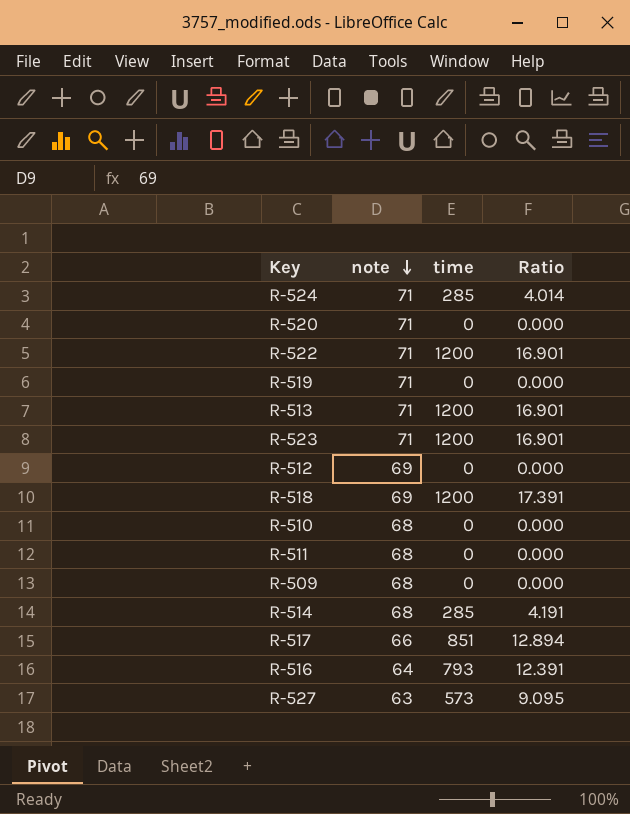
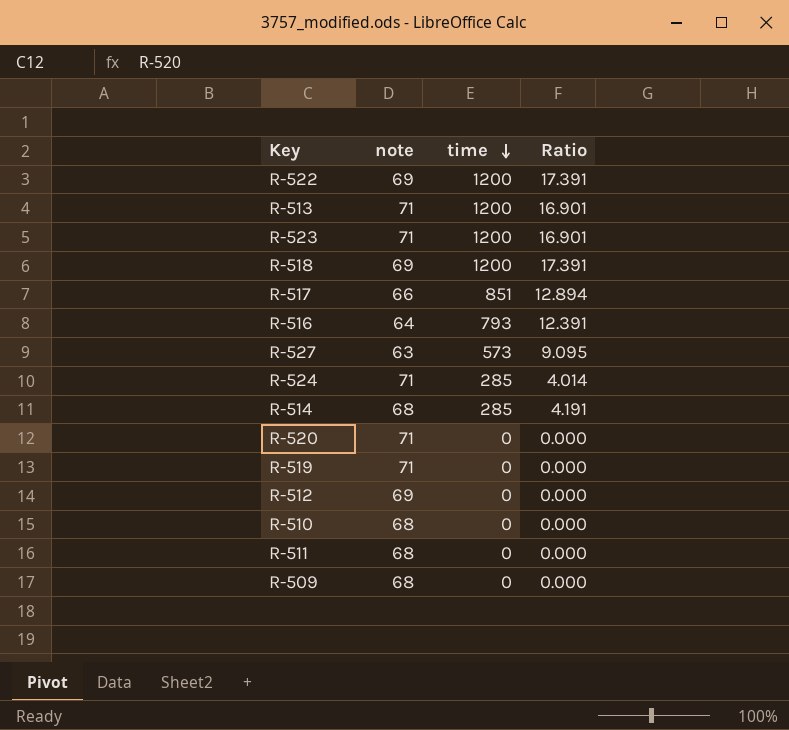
row order: note descending -> time descending
R-522 | note: 71 -> 69
R-522 | Ratio: 16.901 -> 17.391

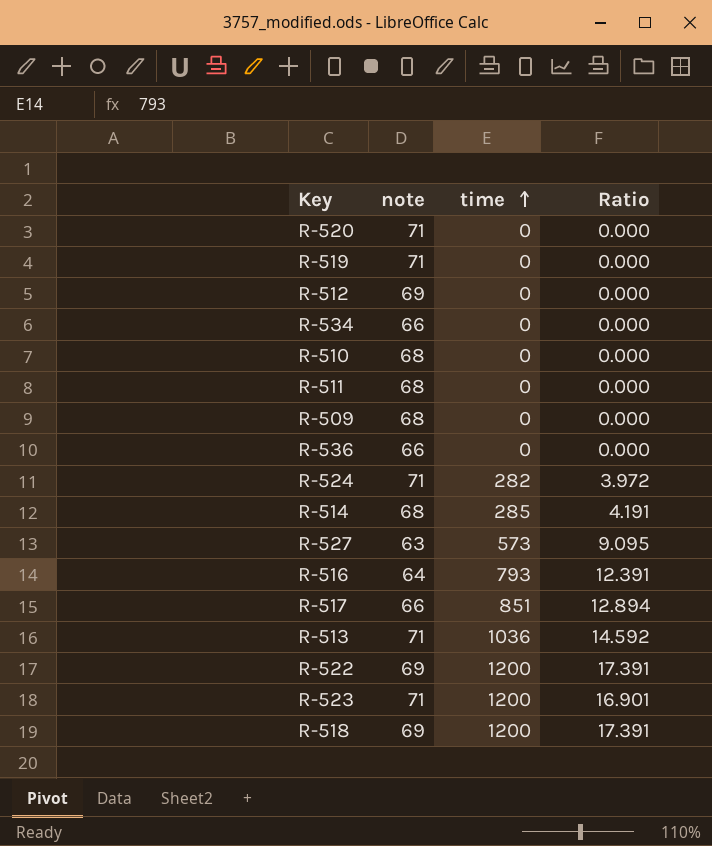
row order: time descending -> time ascending
row R-534: none -> 66 | 0 | 0.000
row R-536: none -> 66 | 0 | 0.000
R-524 | time: 285 -> 282
R-524 | Ratio: 4.014 -> 3.972
R-513 | time: 1200 -> 1036
R-513 | Ratio: 16.901 -> 14.592

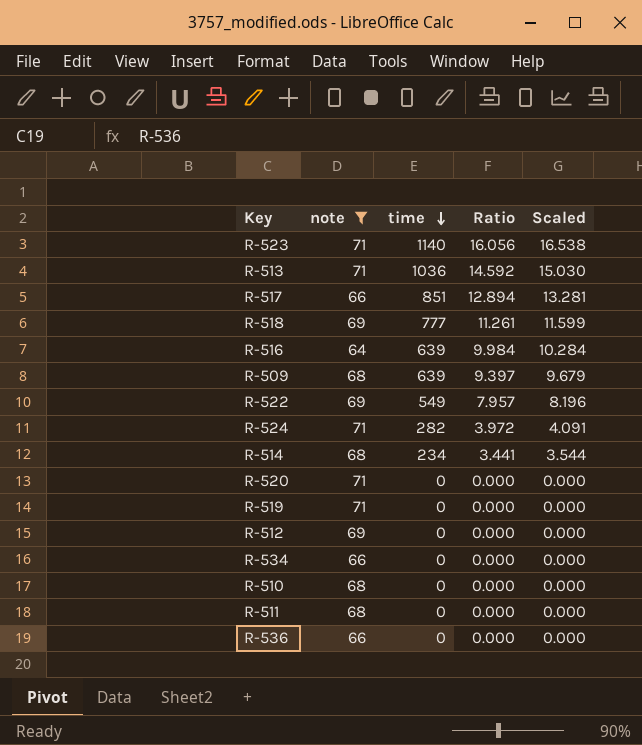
filter: none -> note != 63
row order: time ascending -> time descending
column Scaled | formula: none -> [Ratio] * 1.03
R-523 | time: 1200 -> 1140
R-523 | Ratio: 16.901 -> 16.056
R-518 | time: 1200 -> 777
R-518 | Ratio: 17.391 -> 11.261
R-516 | time: 793 -> 639
R-516 | Ratio: 12.391 -> 9.984
R-509 | time: 0 -> 639
R-509 | Ratio: 0.000 -> 9.397
R-522 | time: 1200 -> 549
R-522 | Ratio: 17.391 -> 7.957
R-514 | time: 285 -> 234
R-514 | Ratio: 4.191 -> 3.441

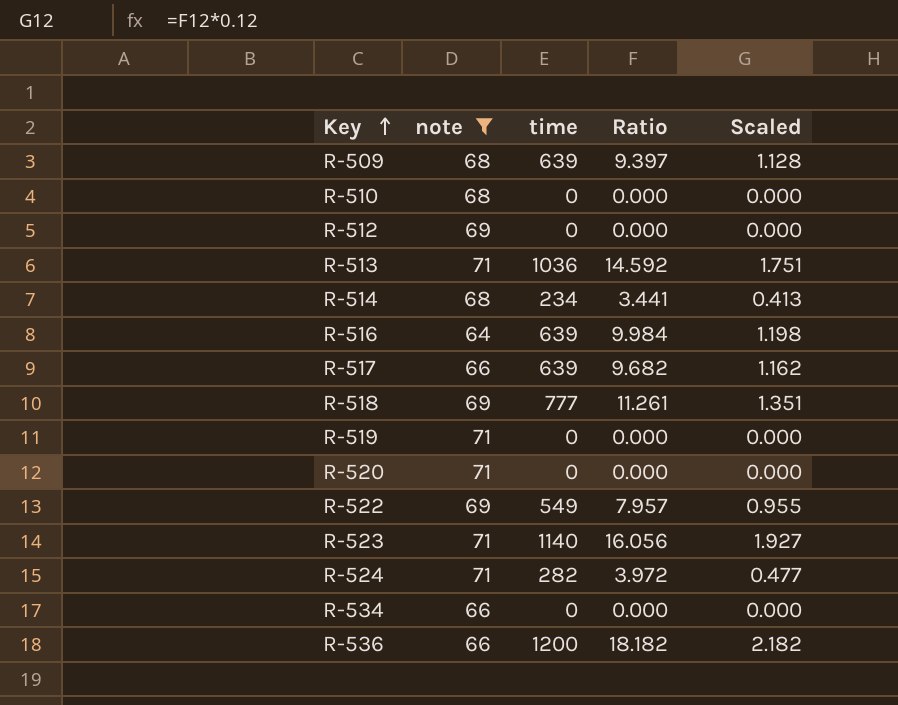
row order: time descending -> Key ascending
column Scaled | formula: [Ratio] * 1.03 -> [Ratio] * 0.12
row R-511: 68 | 0 | 0.000 | 0.000 -> none
R-517 | time: 851 -> 639
R-517 | Ratio: 12.894 -> 9.682
R-536 | time: 0 -> 1200
R-536 | Ratio: 0.000 -> 18.182

